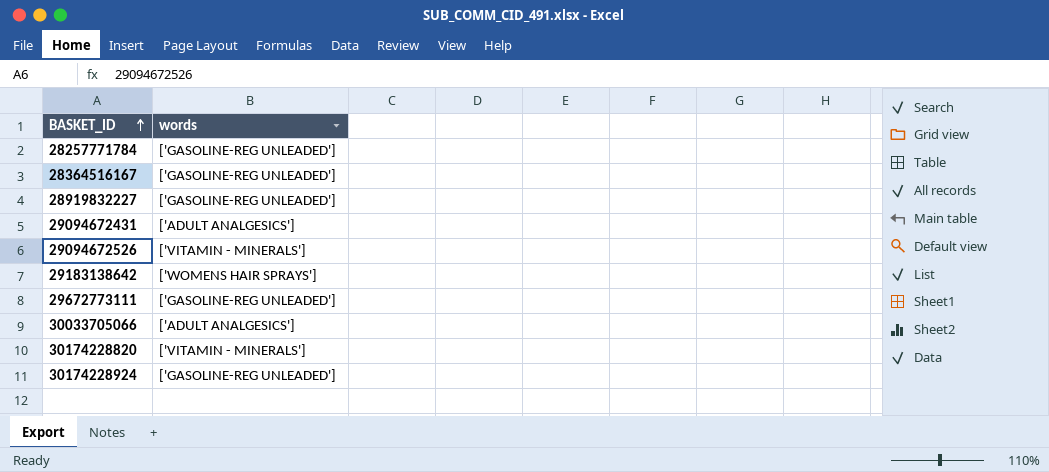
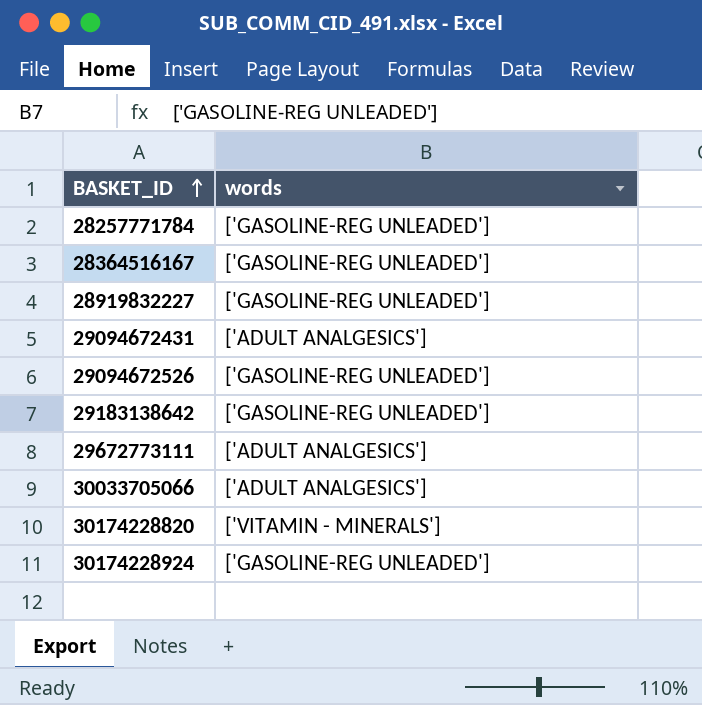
29094672526 | words: ['VITAMIN - MINERALS'] -> ['GASOLINE-REG UNLEADED']
29183138642 | words: ['WOMENS HAIR SPRAYS'] -> ['GASOLINE-REG UNLEADED']
29672773111 | words: ['GASOLINE-REG UNLEADED'] -> ['ADULT ANALGESICS']

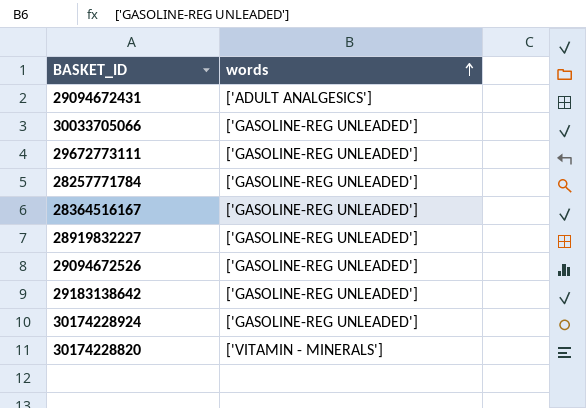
row order: BASKET_ID ascending -> words ascending
30033705066 | words: ['ADULT ANALGESICS'] -> ['GASOLINE-REG UNLEADED']
29672773111 | words: ['ADULT ANALGESICS'] -> ['GASOLINE-REG UNLEADED']

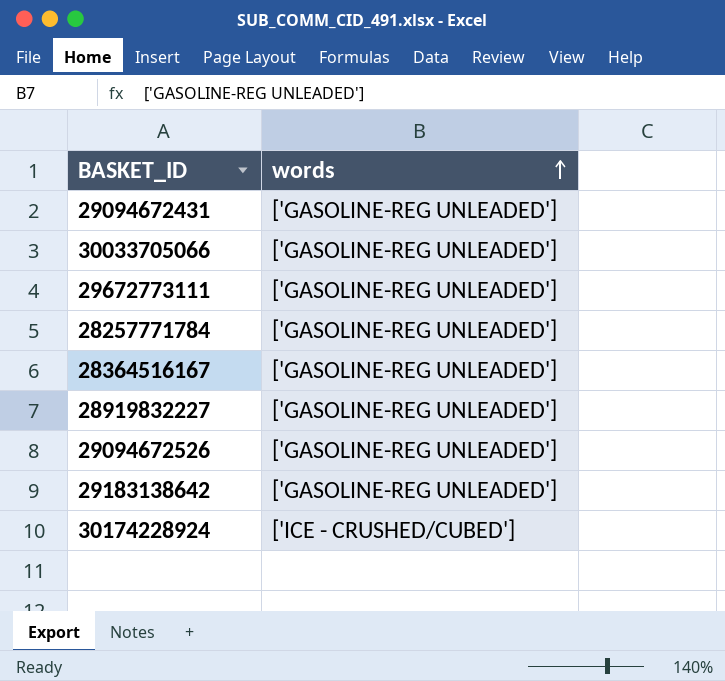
row 30174228820: ['VITAMIN - MINERALS'] -> none
29094672431 | words: ['ADULT ANALGESICS'] -> ['GASOLINE-REG UNLEADED']
30174228924 | words: ['GASOLINE-REG UNLEADED'] -> ['ICE - CRUSHED/CUBED']

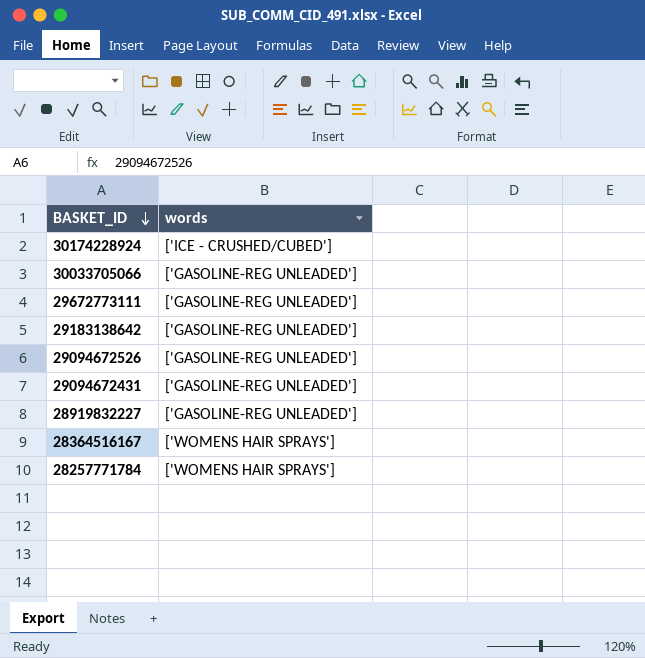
row order: words ascending -> BASKET_ID descending
28364516167 | words: ['GASOLINE-REG UNLEADED'] -> ['WOMENS HAIR SPRAYS']
28257771784 | words: ['GASOLINE-REG UNLEADED'] -> ['WOMENS HAIR SPRAYS']

